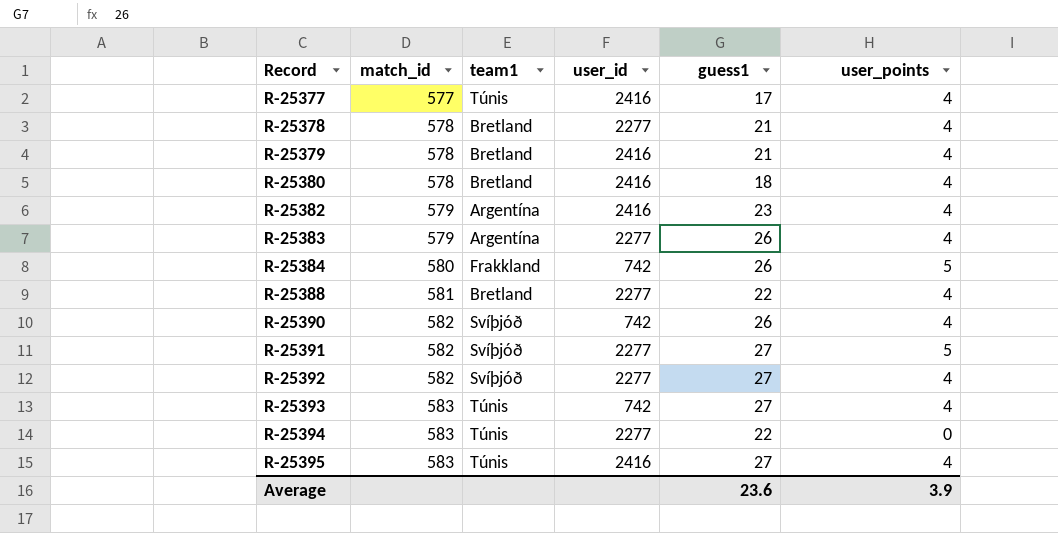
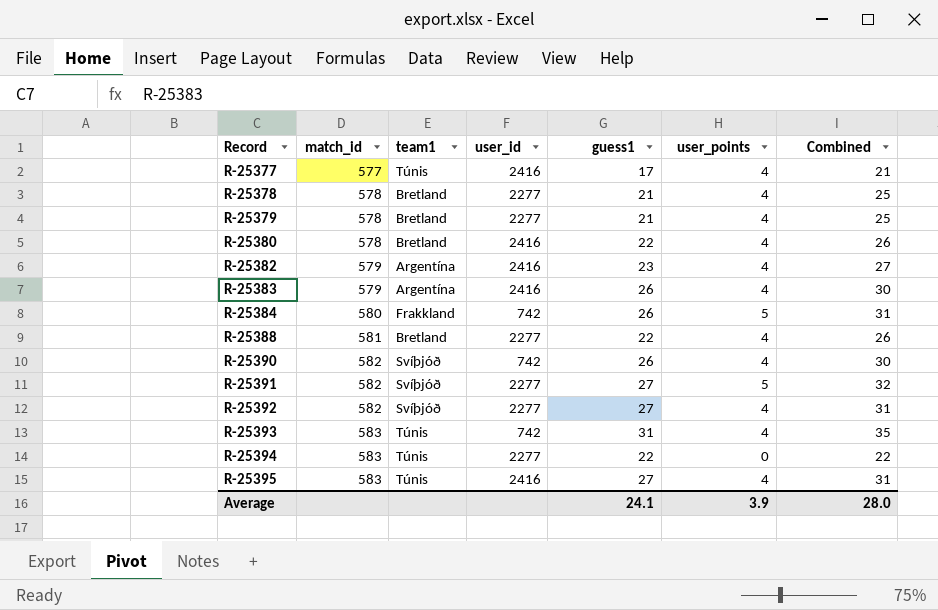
column Combined | formula: none -> [guess1] + [user_points]
R-25379 | user_id: 2416 -> 2277
R-25380 | guess1: 18 -> 22
R-25383 | user_id: 2277 -> 2416
R-25393 | guess1: 27 -> 31
Average | guess1: 23.6 -> 24.1

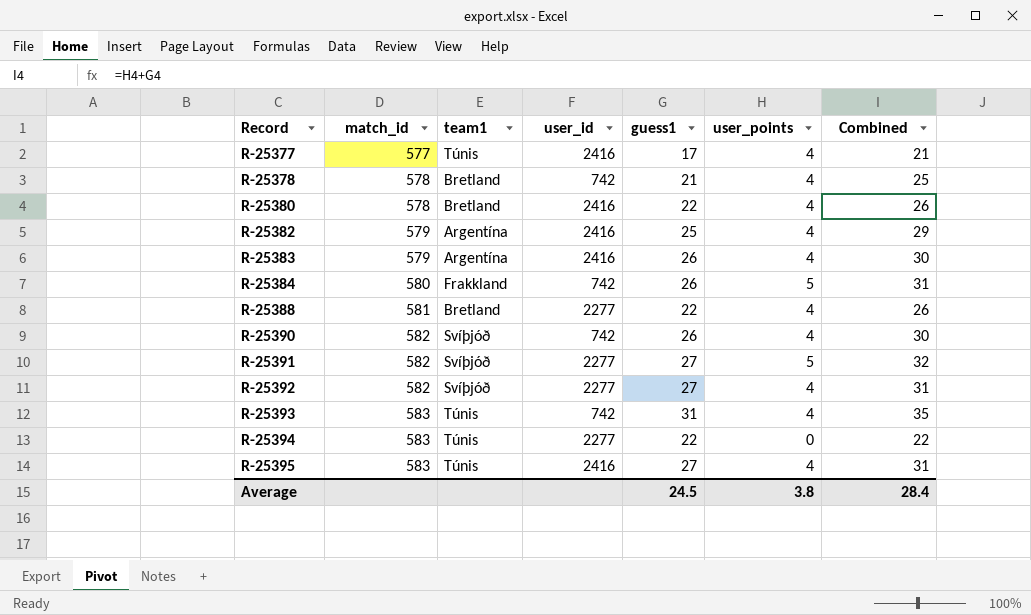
row R-25379: 578 | Bretland | 2277 | 21 | 4 | 25 -> none
R-25378 | user_id: 2277 -> 742
R-25382 | guess1: 23 -> 25
R-25382 | Combined: 27 -> 29
Average | guess1: 24.1 -> 24.5
Average | user_points: 3.9 -> 3.8
Average | Combined: 28.0 -> 28.4

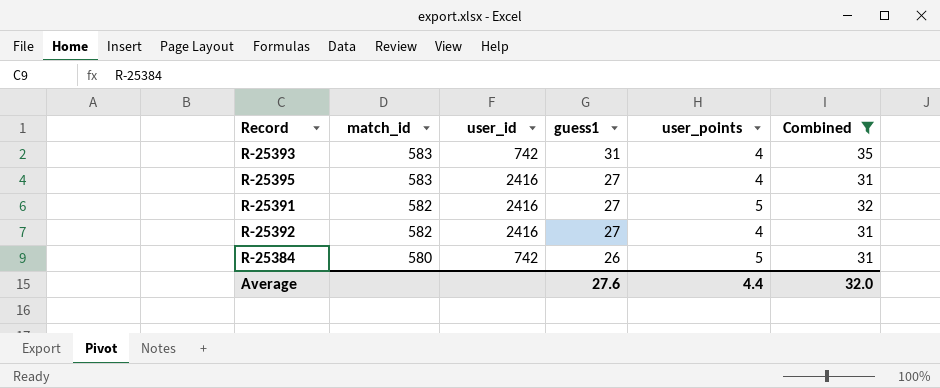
filter: none -> Combined >= 31
row order: Record ascending -> match_id descending
column team1 | position: 3 -> none
R-25391 | user_id: 2277 -> 2416
R-25392 | user_id: 2277 -> 2416
Average | guess1: 24.5 -> 27.6
Average | user_points: 3.8 -> 4.4
Average | Combined: 28.4 -> 32.0

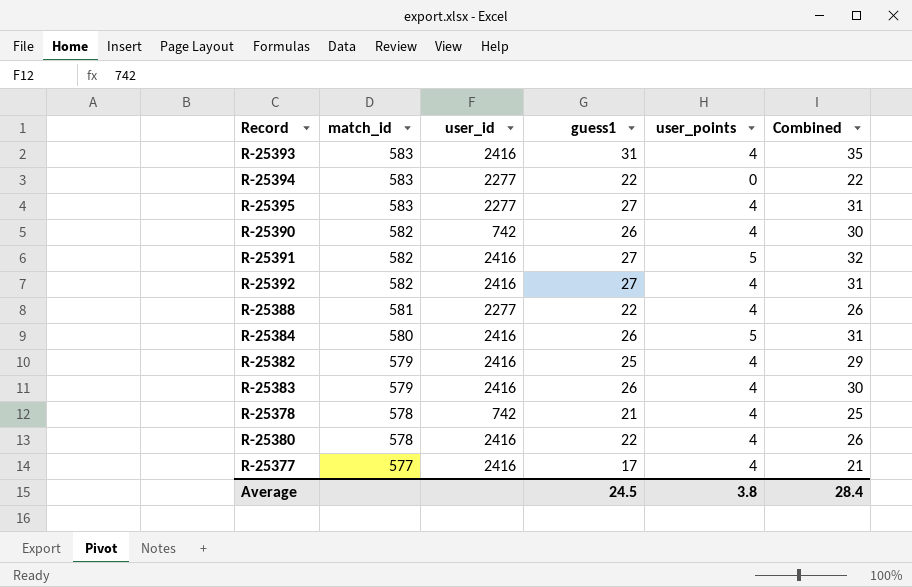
filter: Combined >= 31 -> none
R-25393 | user_id: 742 -> 2416
R-25395 | user_id: 2416 -> 2277
R-25384 | user_id: 742 -> 2416
Average | guess1: 27.6 -> 24.5
Average | user_points: 4.4 -> 3.8
Average | Combined: 32.0 -> 28.4

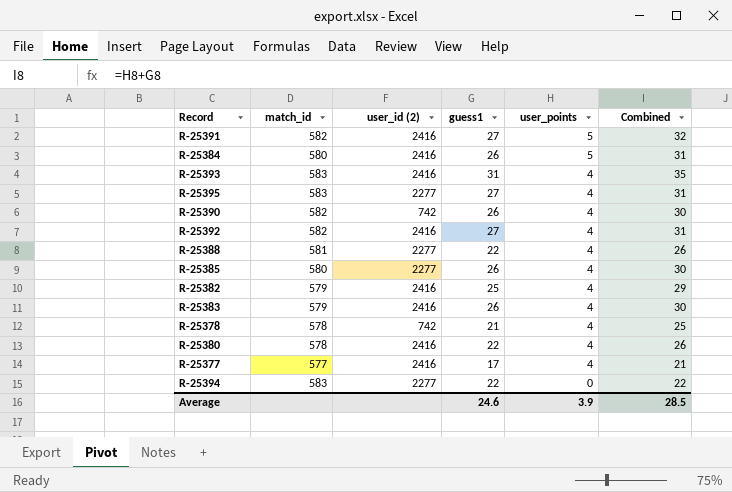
row order: match_id descending -> user_points descending
column name: user_id -> user_id (2)
row R-25385: none -> 580 | 2277 | 26 | 4 | 30
Average | guess1: 24.5 -> 24.6
Average | user_points: 3.8 -> 3.9
Average | Combined: 28.4 -> 28.5

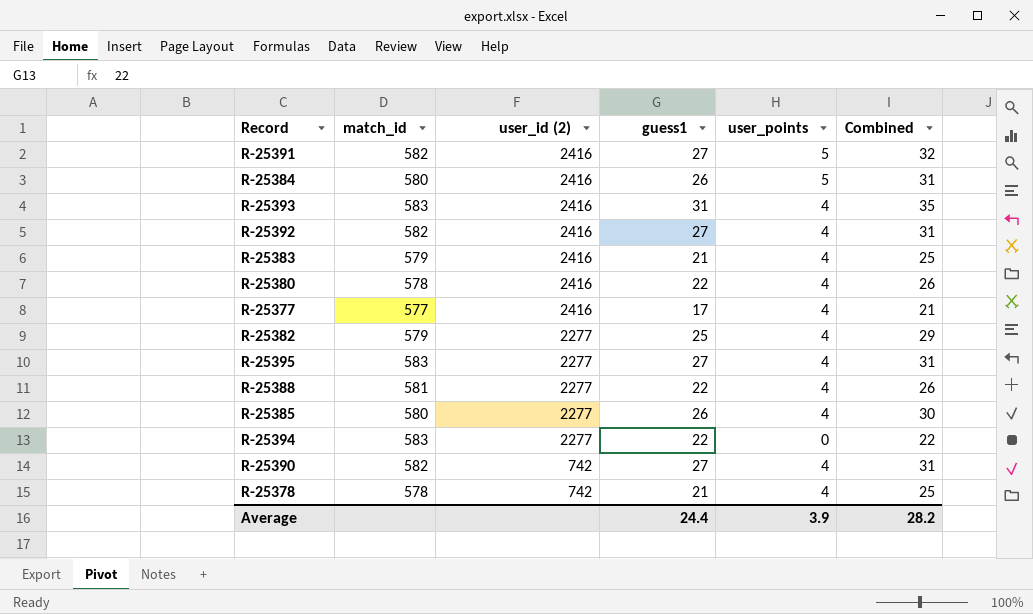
row order: user_points descending -> user_id (2) descending
R-25383 | guess1: 26 -> 21
R-25383 | Combined: 30 -> 25
R-25382 | user_id (2): 2416 -> 2277
R-25390 | guess1: 26 -> 27
R-25390 | Combined: 30 -> 31
Average | guess1: 24.6 -> 24.4
Average | Combined: 28.5 -> 28.2

